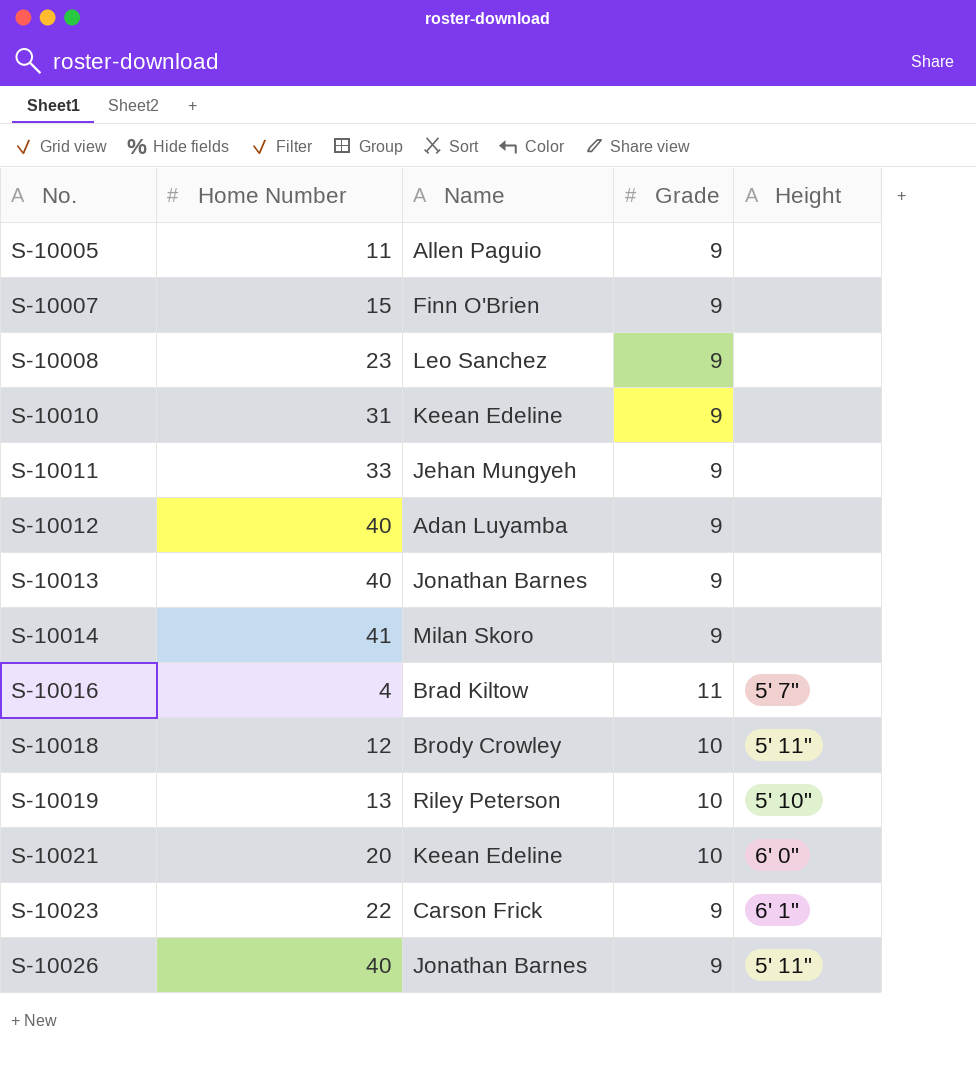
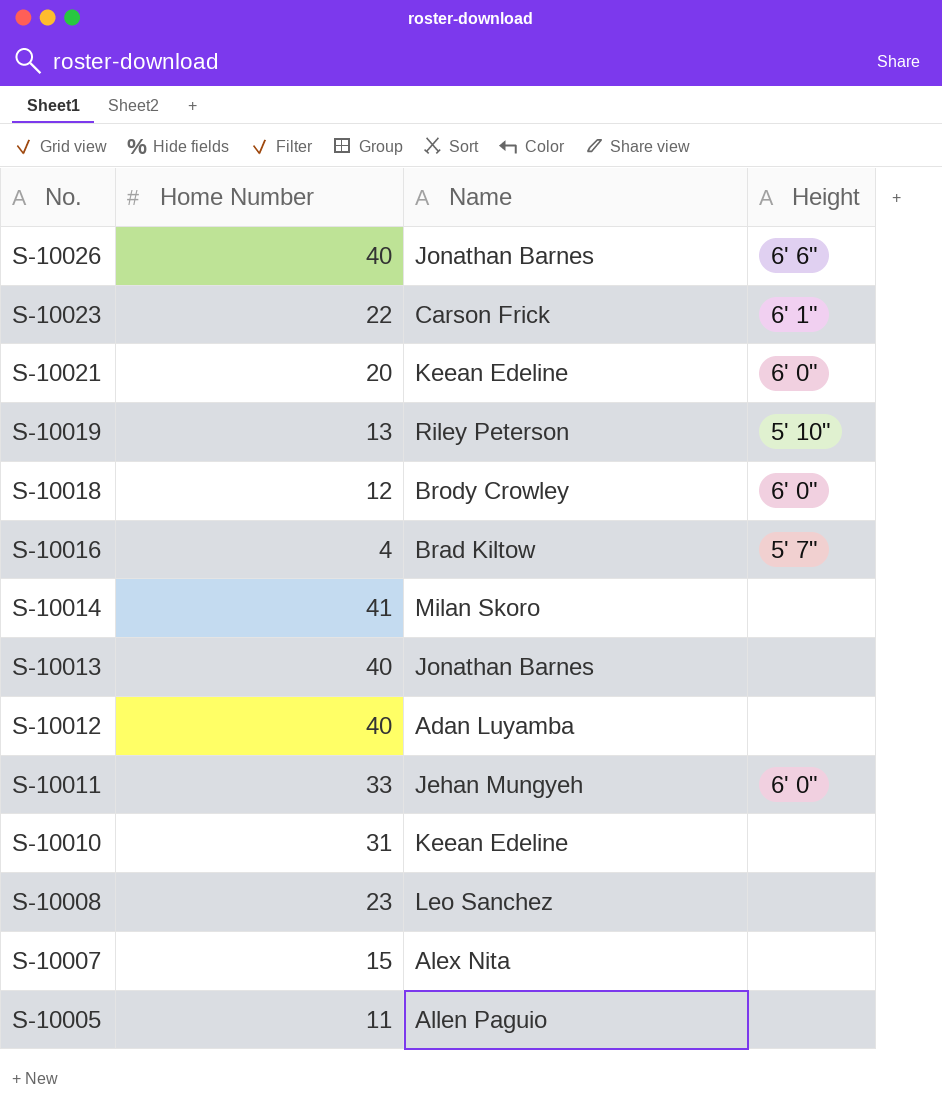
row order: No. ascending -> No. descending
column Grade | position: 4 -> none
S-10026 | Height: 5' 11" -> 6' 6"
S-10018 | Height: 5' 11" -> 6' 0"
S-10011 | Height: none -> 6' 0"
S-10007 | Name: Finn O'Brien -> Alex Nita

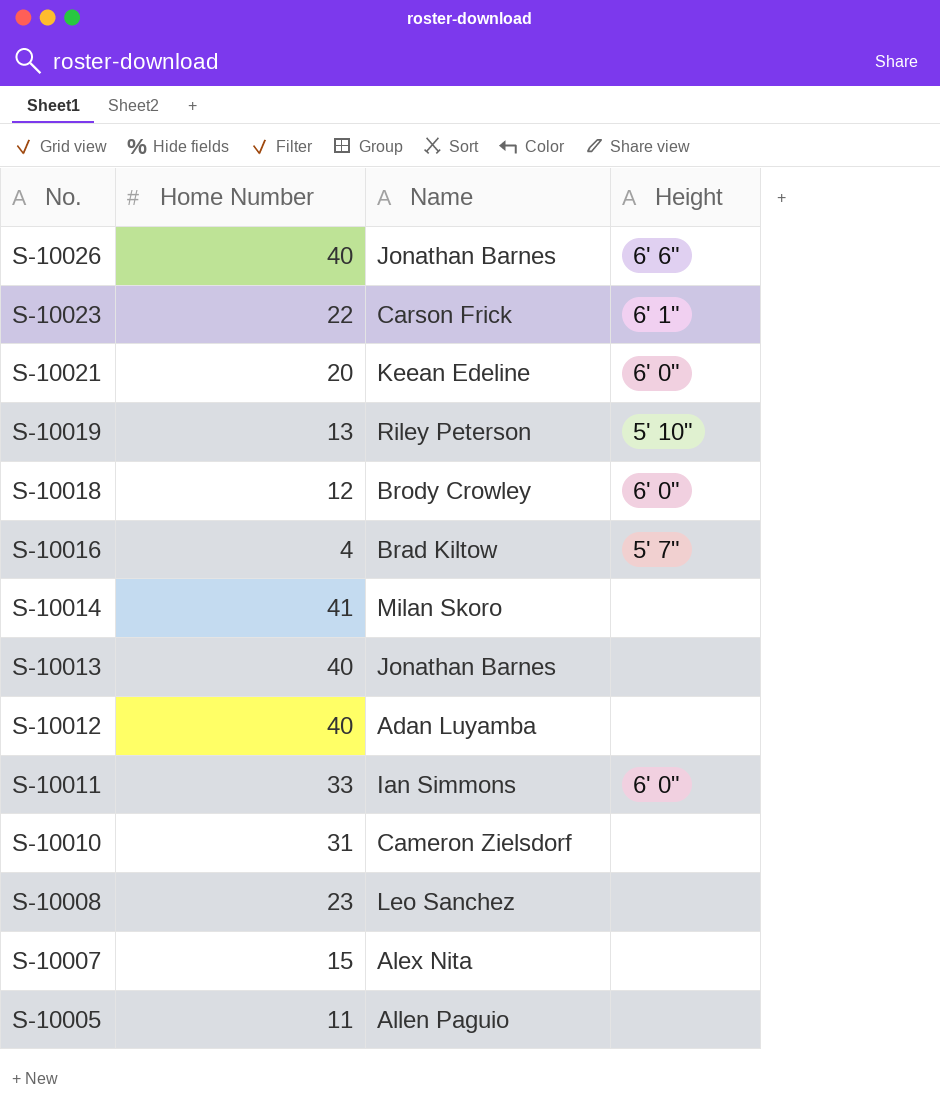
S-10011 | Name: Jehan Mungyeh -> Ian Simmons
S-10010 | Name: Keean Edeline -> Cameron Zielsdorf

